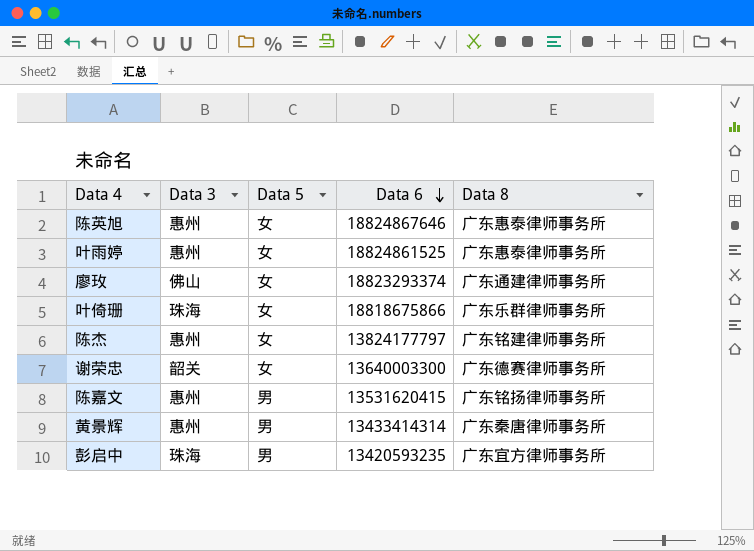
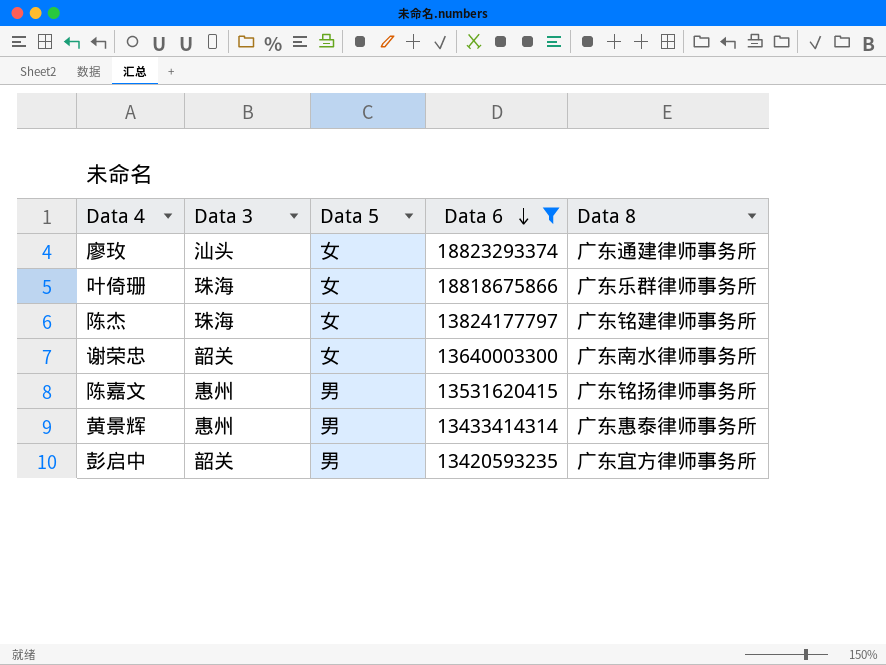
filter: none -> Data 6 <= 18823293374
廖玫 | Data 3: 佛山 -> 汕头
陈杰 | Data 3: 惠州 -> 珠海
谢荣忠 | Data 8: 广东德赛律师事务所 -> 广东南水律师事务所
黄景辉 | Data 8: 广东秦唐律师事务所 -> 广东惠泰律师事务所
彭启中 | Data 3: 珠海 -> 韶关

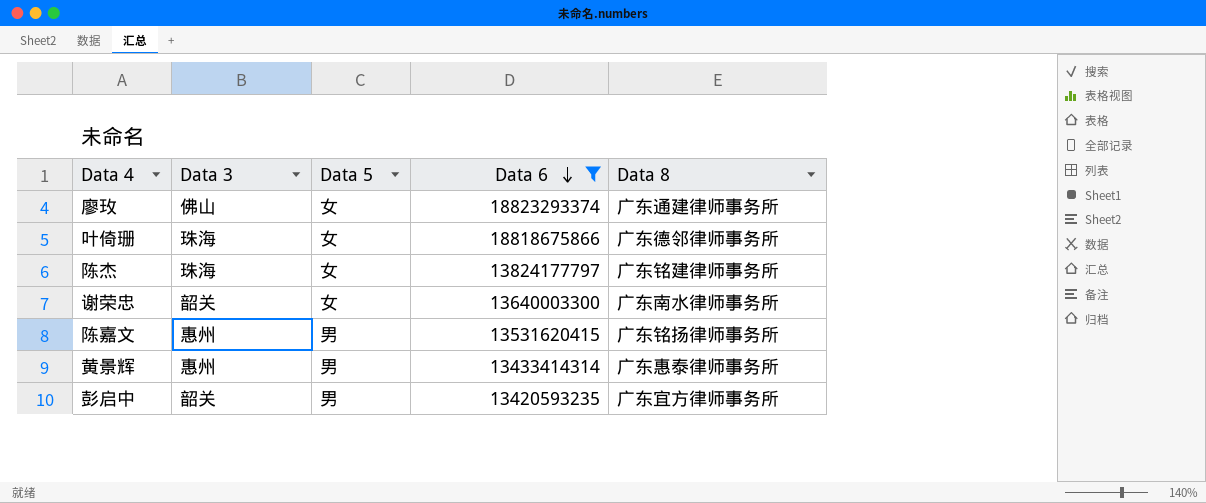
廖玫 | Data 3: 汕头 -> 佛山
叶倚珊 | Data 8: 广东乐群律师事务所 -> 广东德邻律师事务所

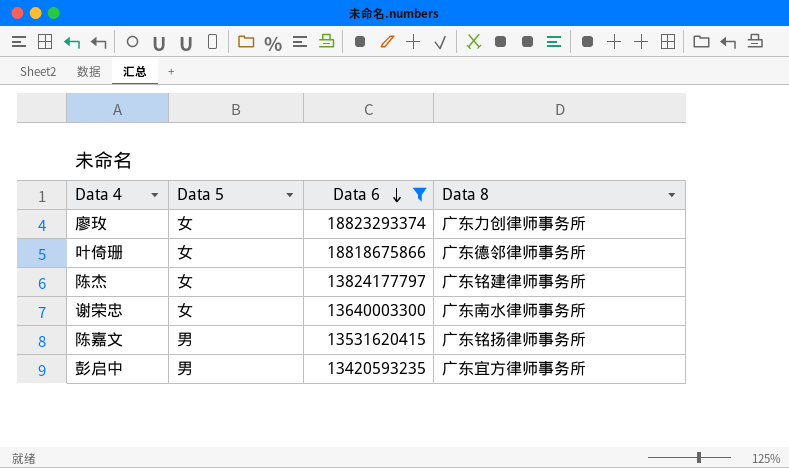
column Data 3 | position: 2 -> none
row 黄景辉: 惠州 | 男 | 13433414314 | 广东惠泰律师事务所 -> none
廖玫 | Data 8: 广东通建律师事务所 -> 广东力创律师事务所

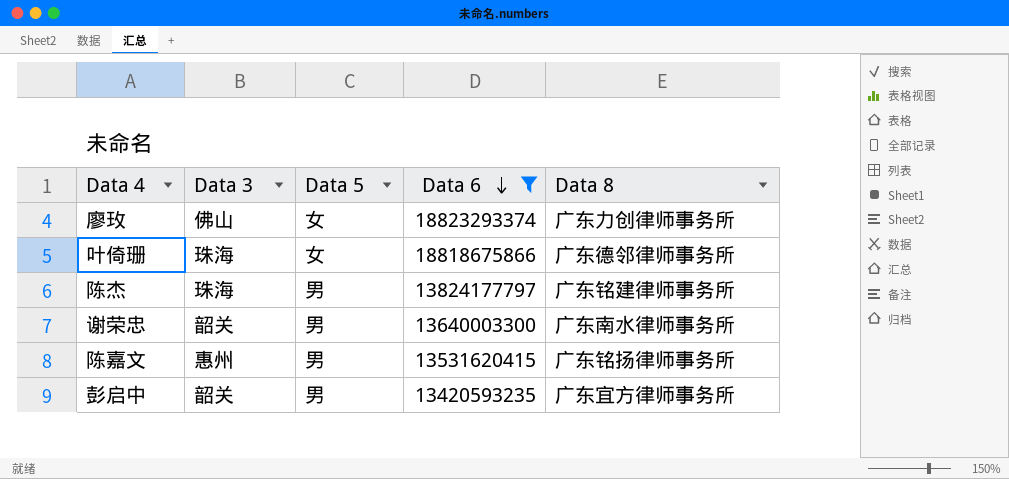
column Data 3 | position: none -> 2
陈杰 | Data 5: 女 -> 男
谢荣忠 | Data 5: 女 -> 男

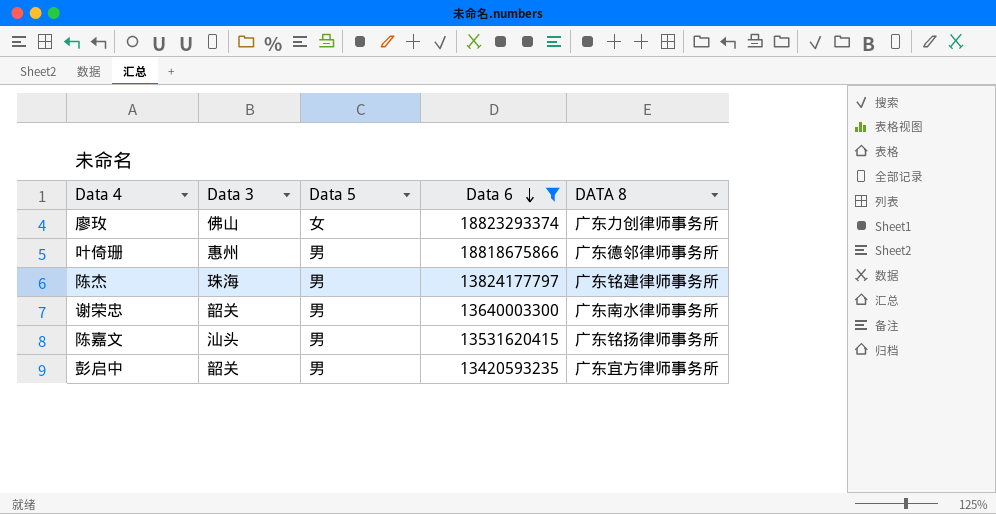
column name: Data 8 -> DATA 8
叶倚珊 | Data 3: 珠海 -> 惠州
叶倚珊 | Data 5: 女 -> 男
陈嘉文 | Data 3: 惠州 -> 汕头

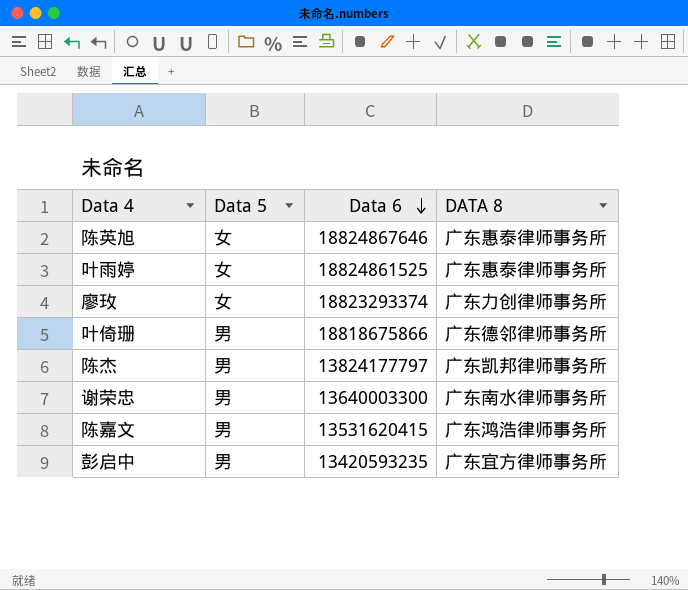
filter: Data 6 <= 18823293374 -> none
column Data 3 | position: 2 -> none
陈杰 | DATA 8: 广东铭建律师事务所 -> 广东凯邦律师事务所
陈嘉文 | DATA 8: 广东铭扬律师事务所 -> 广东鸿浩律师事务所

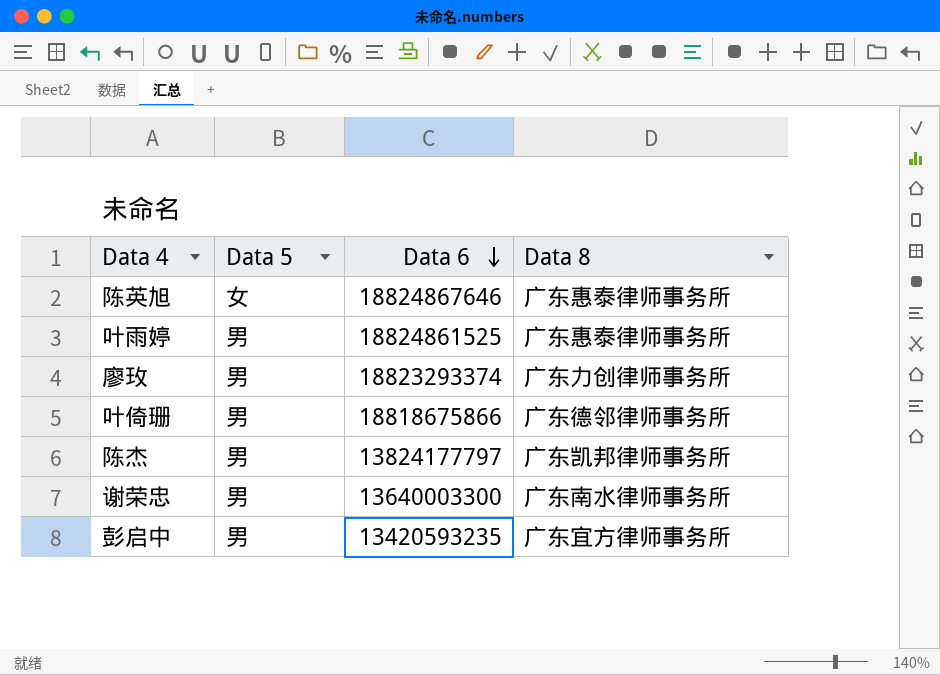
column name: DATA 8 -> Data 8
row 陈嘉文: 男 | 13531620415 | 广东鸿浩律师事务所 -> none
叶雨婷 | Data 5: 女 -> 男
廖玫 | Data 5: 女 -> 男

